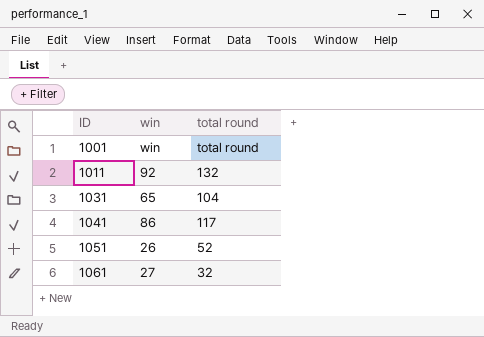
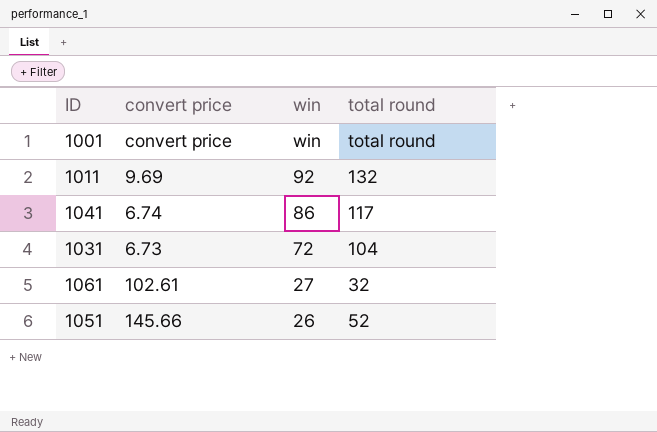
row order: ID ascending -> win descending
column convert price | position: none -> 2
1031 | win: 65 -> 72

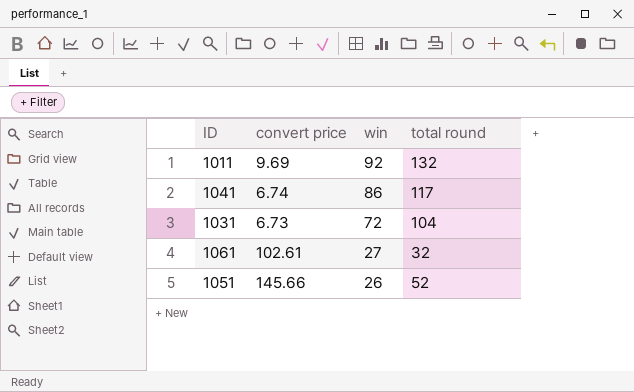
row 1001: convert price | win | total round -> none

